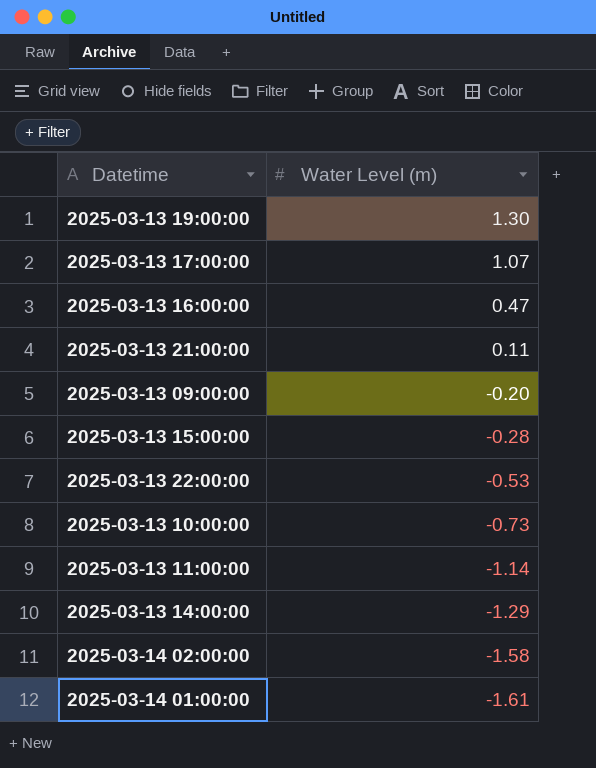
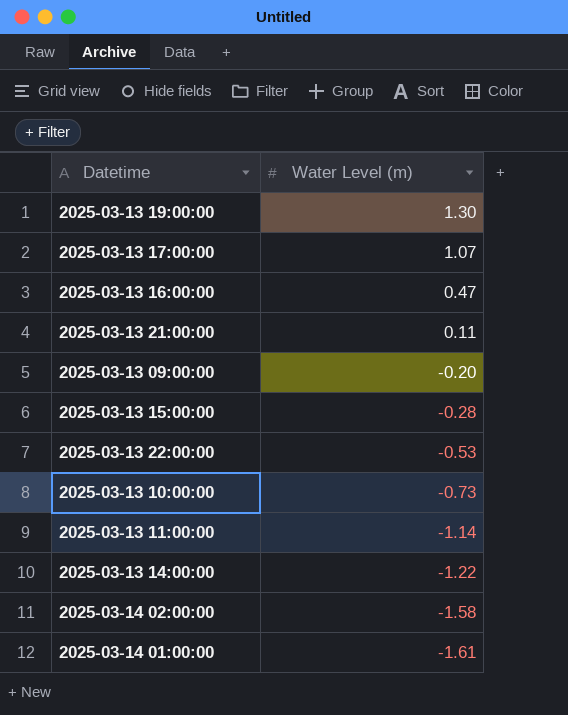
2025-03-13 14:00:00 | Water Level (m): -1.29 -> -1.22

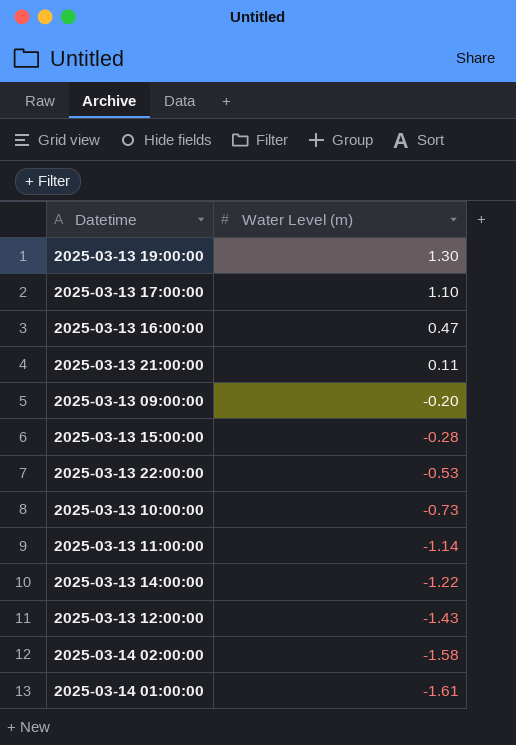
2025-03-13 17:00:00 | Water Level (m): 1.07 -> 1.10
row 2025-03-13 12:00:00: none -> -1.43

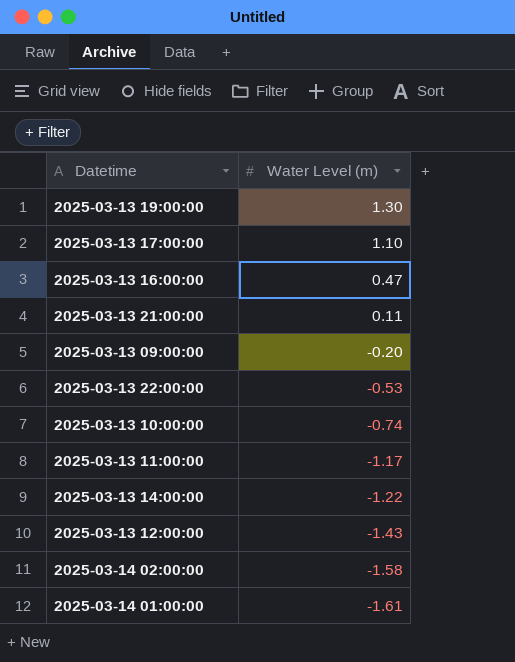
row 2025-03-13 15:00:00: -0.28 -> none
2025-03-13 10:00:00 | Water Level (m): -0.73 -> -0.74
2025-03-13 11:00:00 | Water Level (m): -1.14 -> -1.17

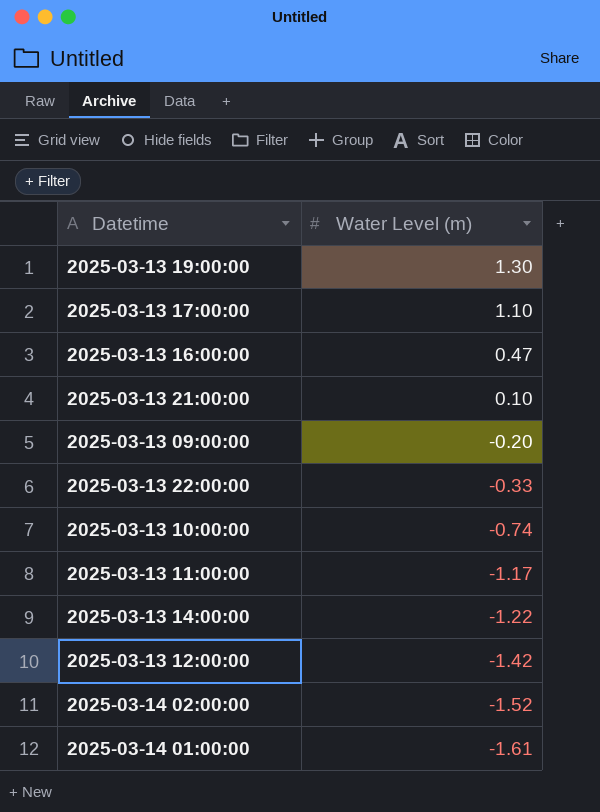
2025-03-13 21:00:00 | Water Level (m): 0.11 -> 0.10
2025-03-13 22:00:00 | Water Level (m): -0.53 -> -0.33
2025-03-13 12:00:00 | Water Level (m): -1.43 -> -1.42
2025-03-14 02:00:00 | Water Level (m): -1.58 -> -1.52

